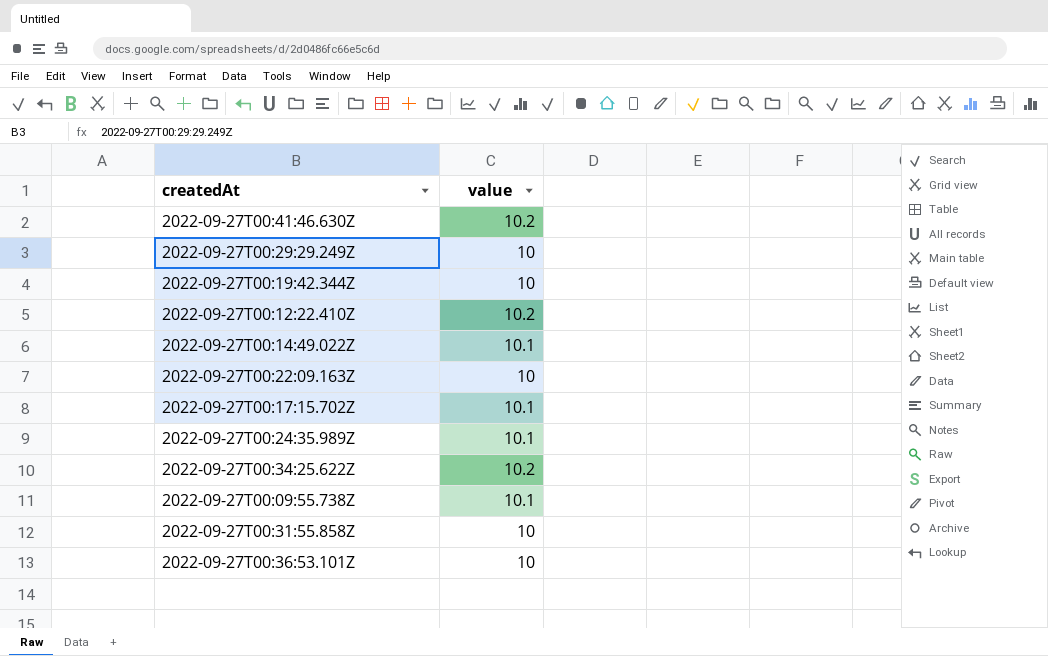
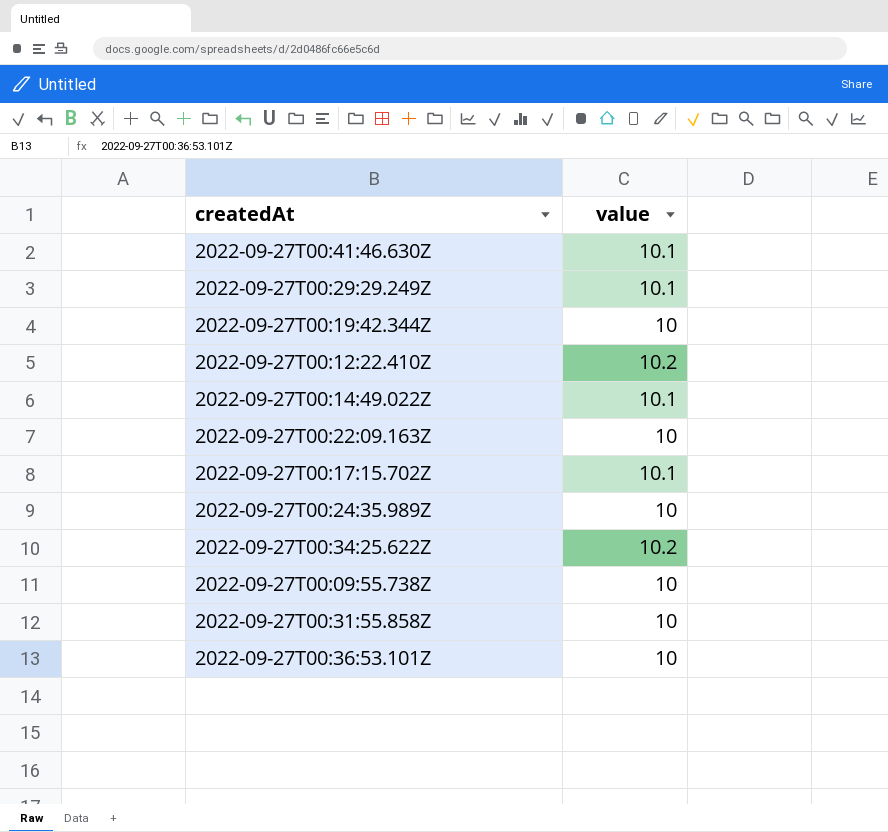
2022-09-27T00:41:46.630Z | value: 10.2 -> 10.1
2022-09-27T00:29:29.249Z | value: 10 -> 10.1
2022-09-27T00:24:35.989Z | value: 10.1 -> 10
2022-09-27T00:09:55.738Z | value: 10.1 -> 10

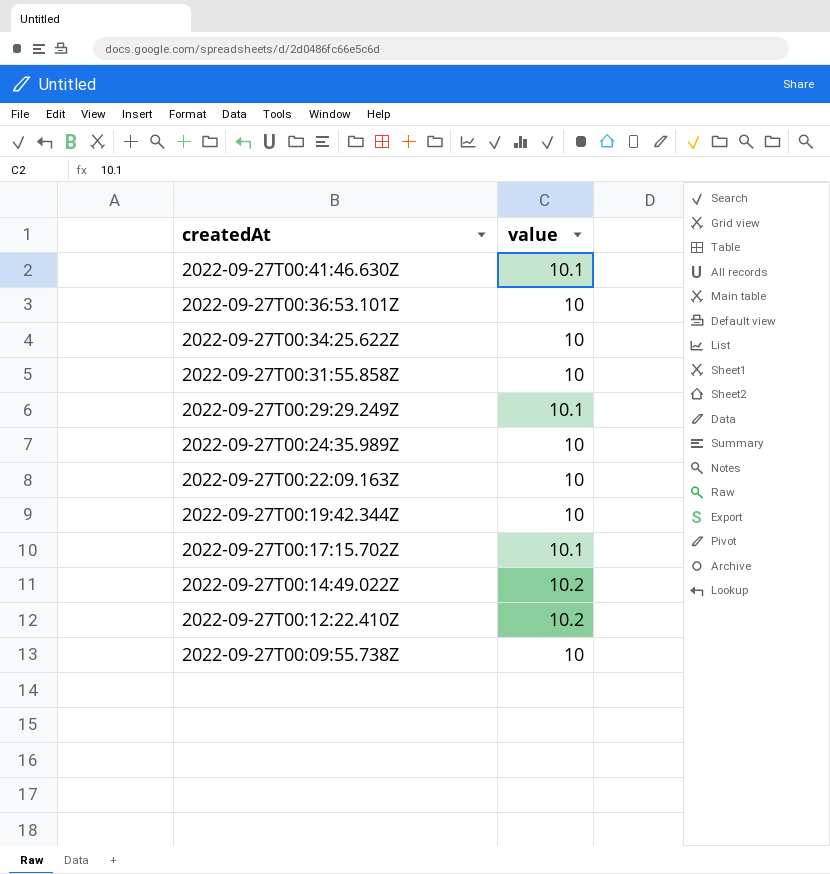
row order: none -> createdAt descending
2022-09-27T00:34:25.622Z | value: 10.2 -> 10
2022-09-27T00:14:49.022Z | value: 10.1 -> 10.2

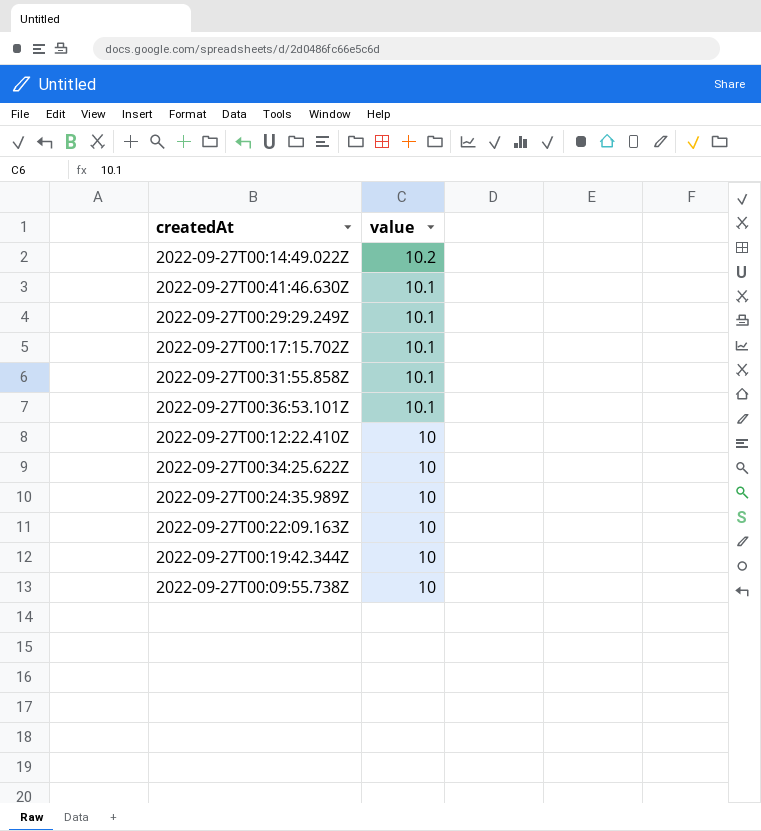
row order: createdAt descending -> value descending
2022-09-27T00:31:55.858Z | value: 10 -> 10.1
2022-09-27T00:36:53.101Z | value: 10 -> 10.1
2022-09-27T00:12:22.410Z | value: 10.2 -> 10

